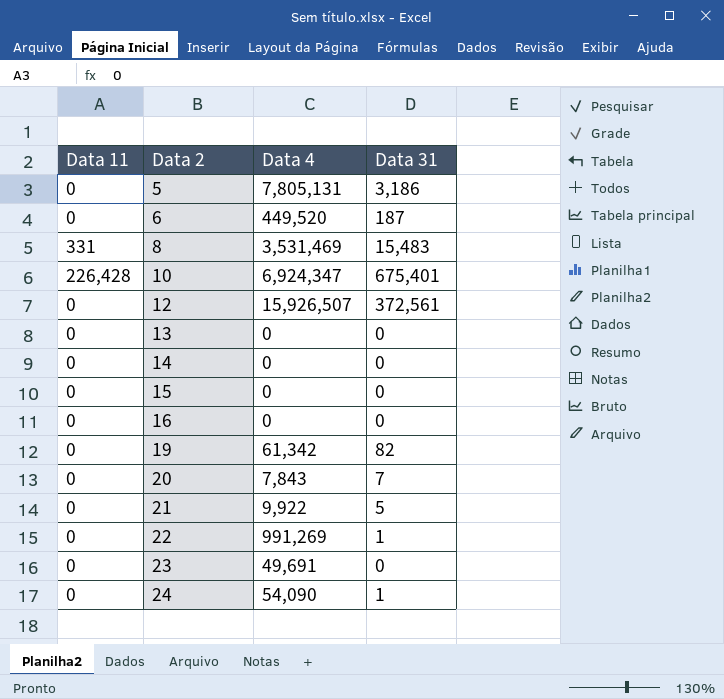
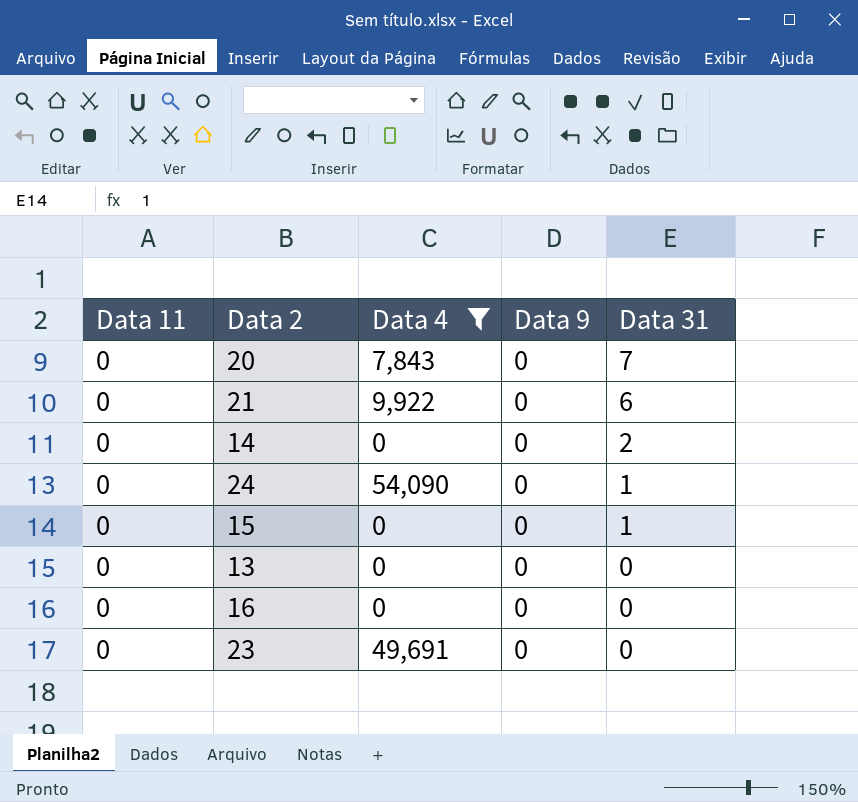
filter: none -> Data 4 <= 54,090
row order: Data 2 ascending -> Data 31 descending
column Data 9 | position: none -> 4
21 | Data 31: 5 -> 6
14 | Data 31: 0 -> 2
15 | Data 31: 0 -> 1

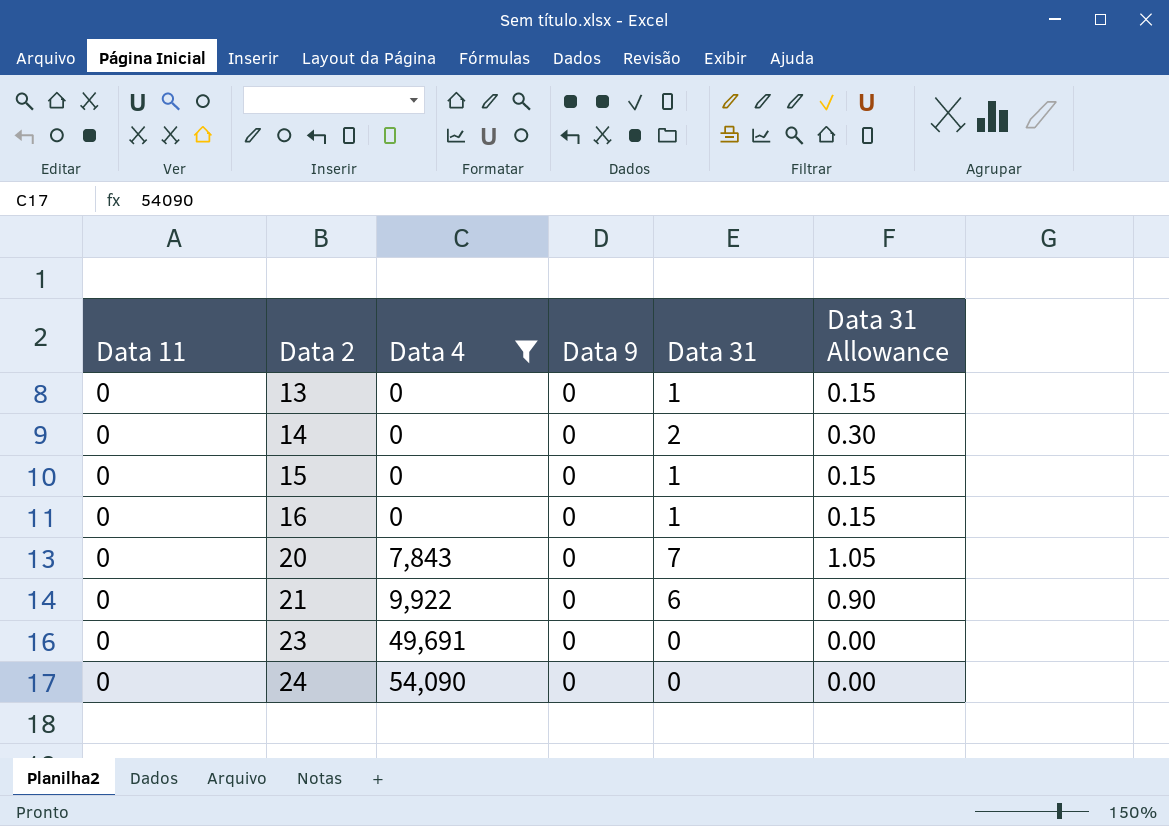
row order: Data 31 descending -> Data 2 ascending
column Data 31 Allowance | formula: none -> [Data 31] * 0.15
13 | Data 31: 0 -> 1
16 | Data 31: 0 -> 1
24 | Data 31: 1 -> 0

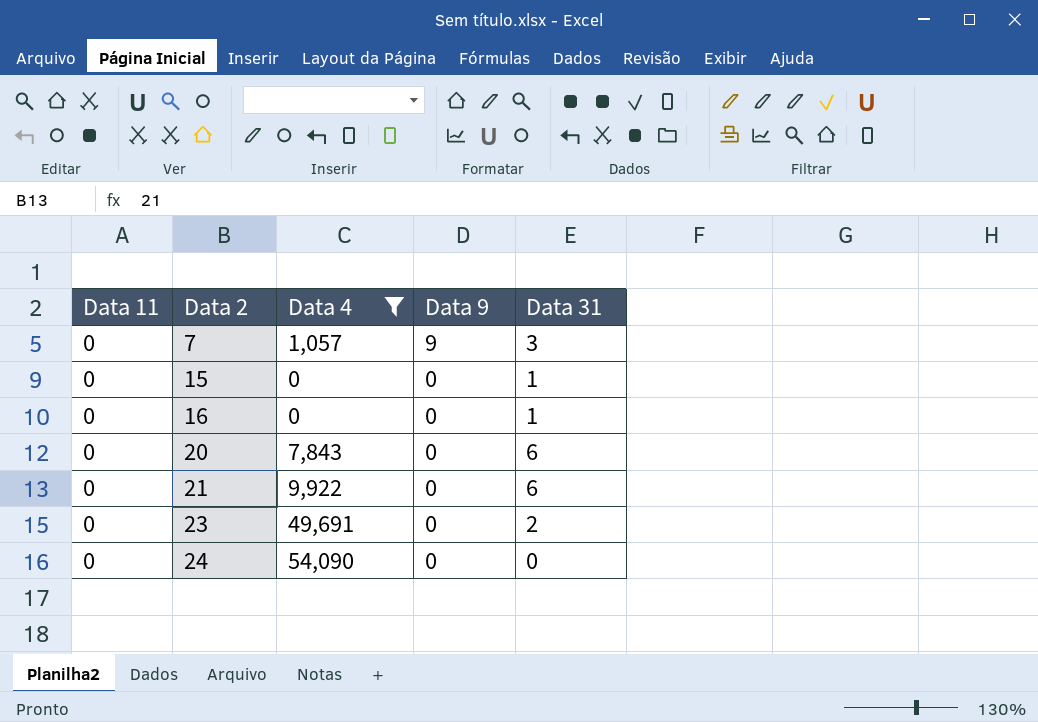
column Data 31 Allowance | formula: [Data 31] * 0.15 -> none
row 13: 0 | 0 | 0 | 1 | 0.15 -> none
row 14: 0 | 0 | 0 | 2 | 0.30 -> none
row 7: none -> 0 | 1,057 | 9 | 3
20 | Data 31: 7 -> 6
23 | Data 31: 0 -> 2

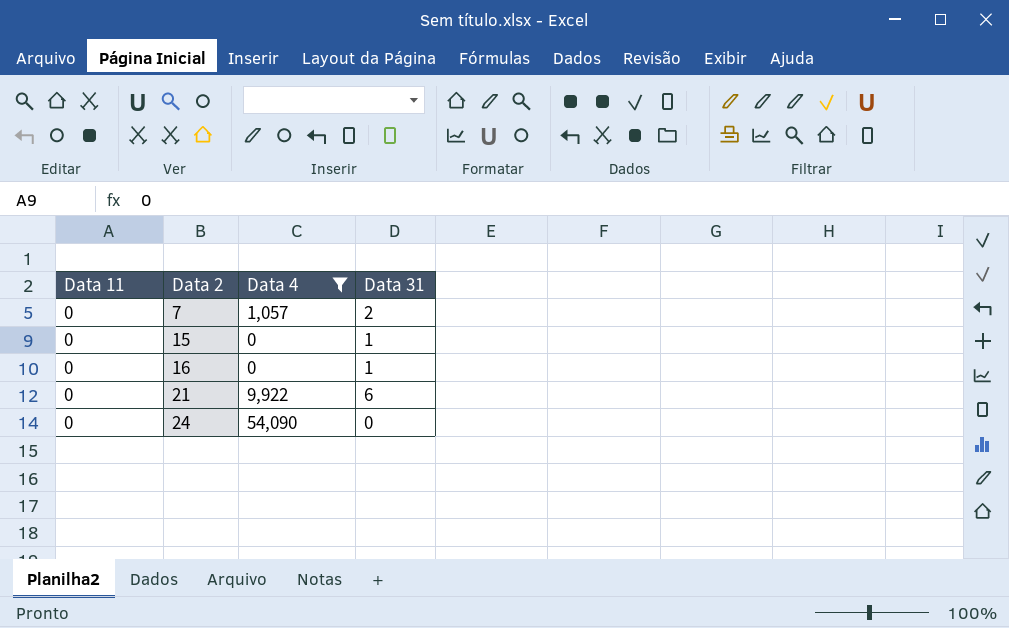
column Data 9 | position: 4 -> none
row 20: 0 | 7,843 | 0 | 6 -> none
row 23: 0 | 49,691 | 0 | 2 -> none
7 | Data 31: 3 -> 2

